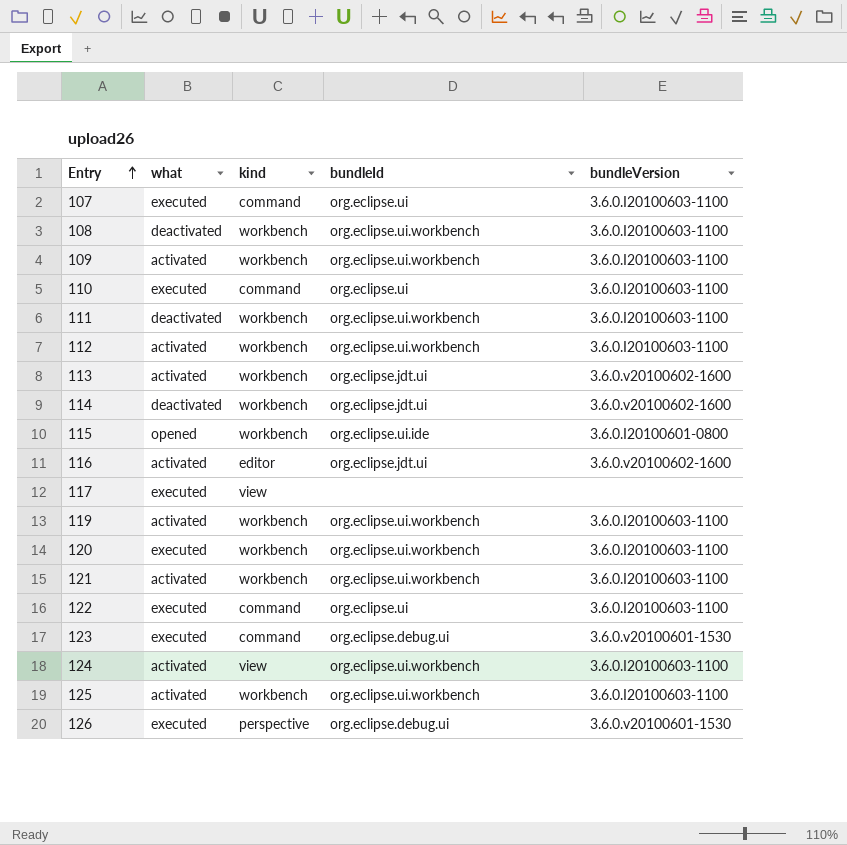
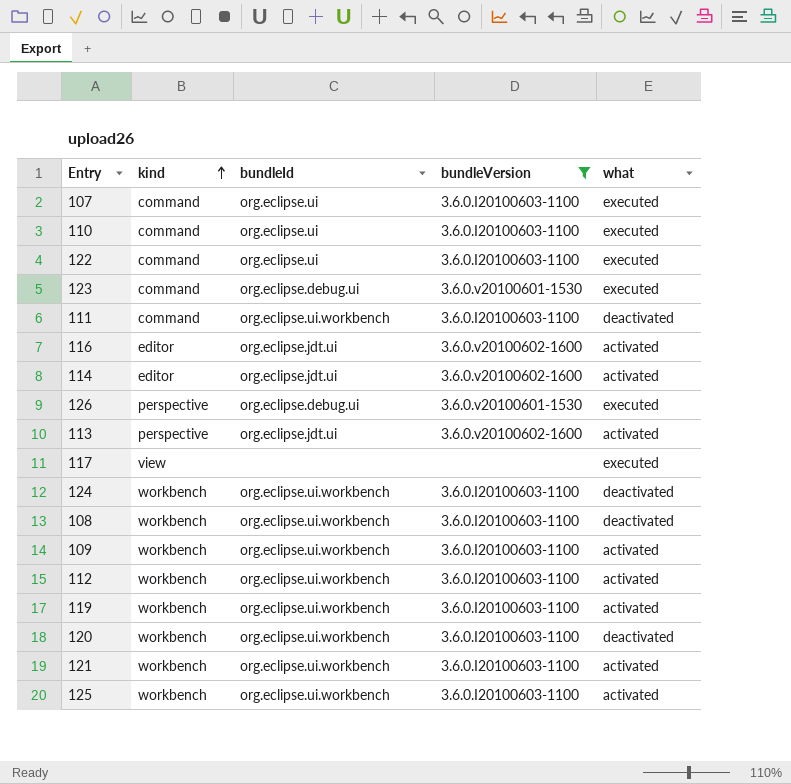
filter: none -> bundleVersion != 3.6.0.I20100601-0800
row order: Entry ascending -> kind ascending
column what | position: 2 -> 5
111 | kind: workbench -> command
114 | kind: workbench -> editor
114 | what: deactivated -> activated
113 | kind: workbench -> perspective
124 | kind: view -> workbench
124 | what: activated -> deactivated
120 | what: executed -> deactivated

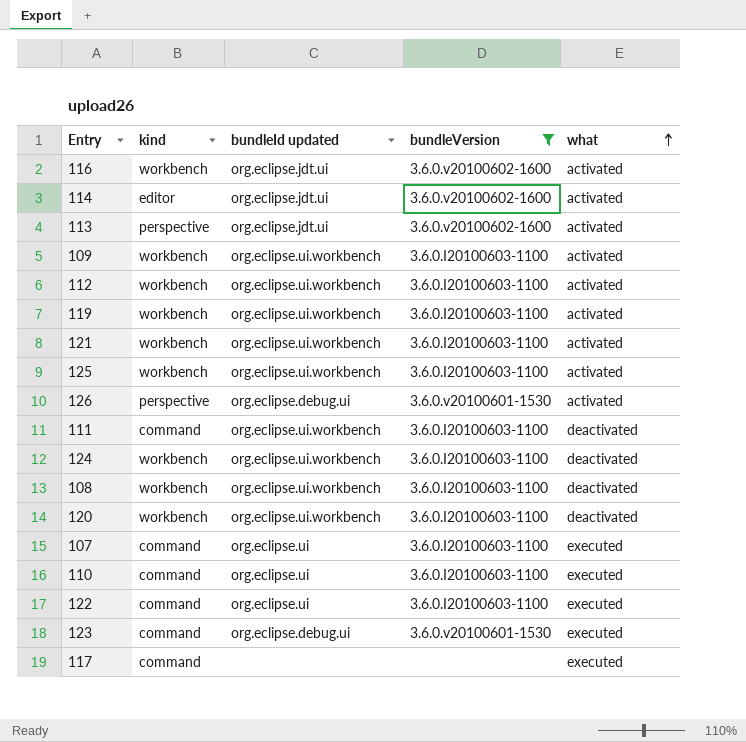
row order: kind ascending -> what ascending
column name: bundleId -> bundleId updated
116 | kind: editor -> workbench
126 | what: executed -> activated
117 | kind: view -> command

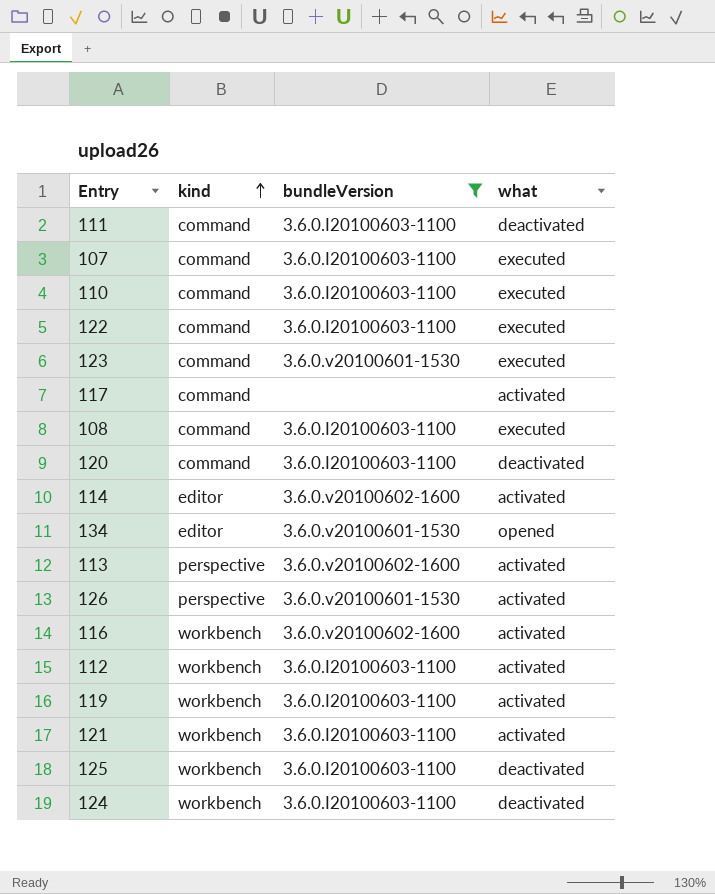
row order: what ascending -> kind ascending
column bundleId updated | position: 3 -> none
row 109: workbench | org.eclipse.ui.workbench | 3.6.0.I20100603-1100 | activated -> none
117 | what: executed -> activated
108 | kind: workbench -> command
108 | what: deactivated -> executed
120 | kind: workbench -> command
row 134: none -> editor | 3.6.0.v20100601-1530 | opened
125 | what: activated -> deactivated

